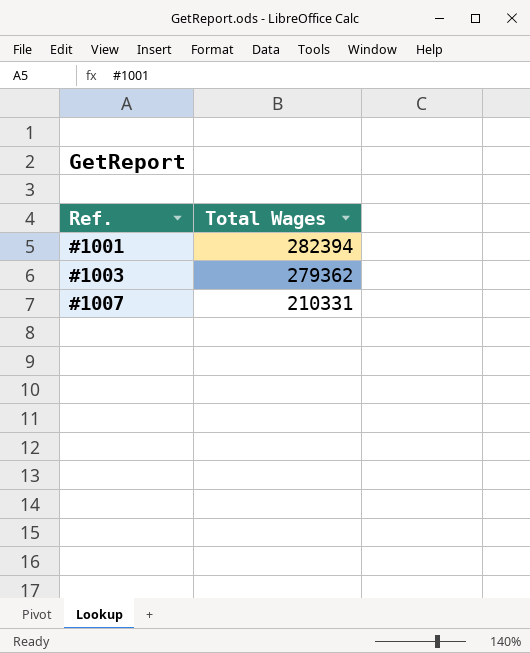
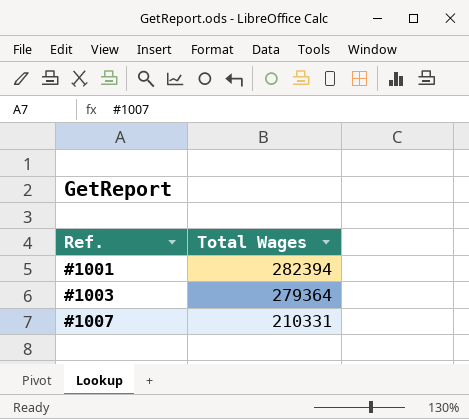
#1003 | Total Wages: 279362 -> 279364

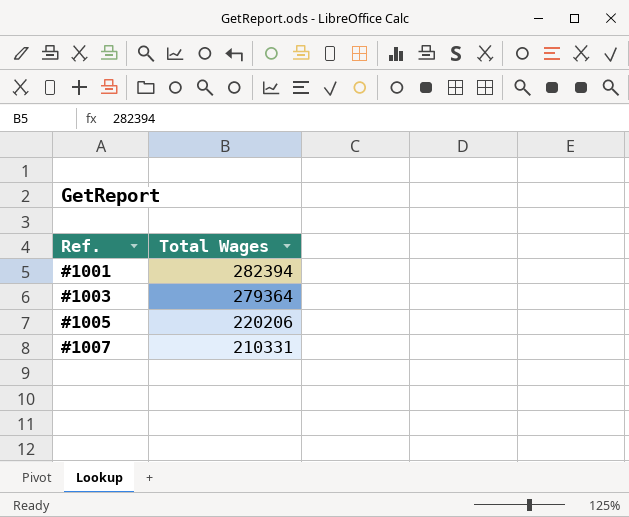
row #1005: none -> 220206

